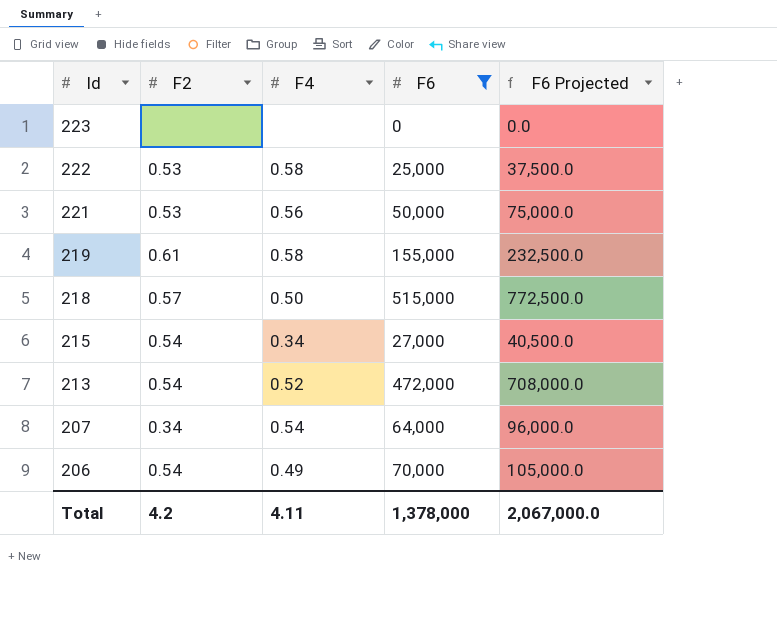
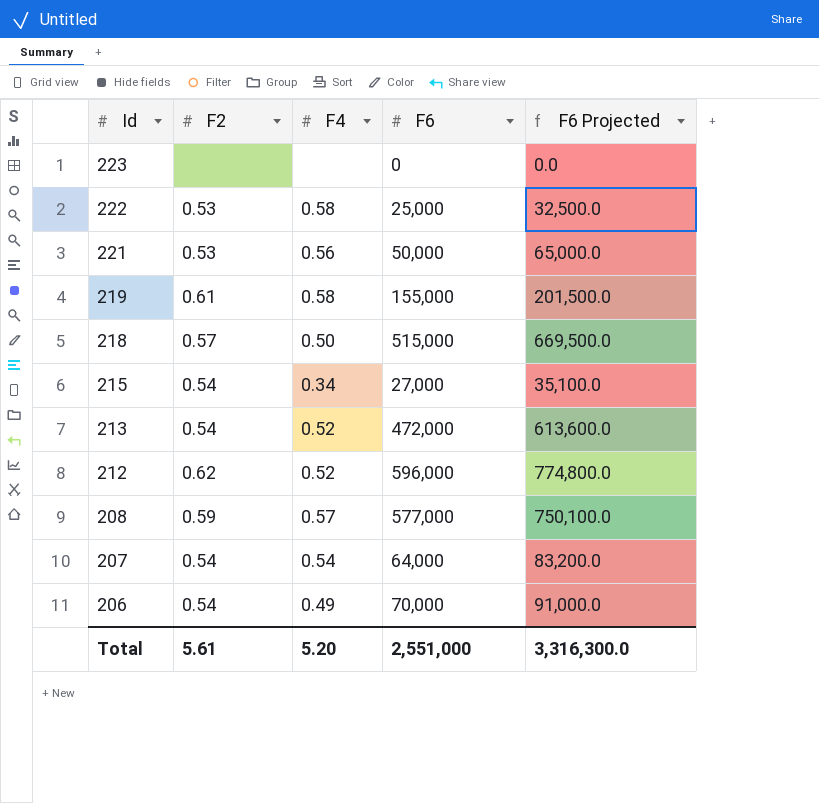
filter: F6 <= 515,000 -> none
column F6 Projected | formula: [F6] * 1.5 -> [F6] * 1.3
207 | F2: 0.34 -> 0.54
Total | F2: 4.2 -> 5.61
Total | F4: 4.11 -> 5.20
Total | F6: 1,378,000 -> 2,551,000
Total | F6 Projected: 2,067,000.0 -> 3,316,300.0

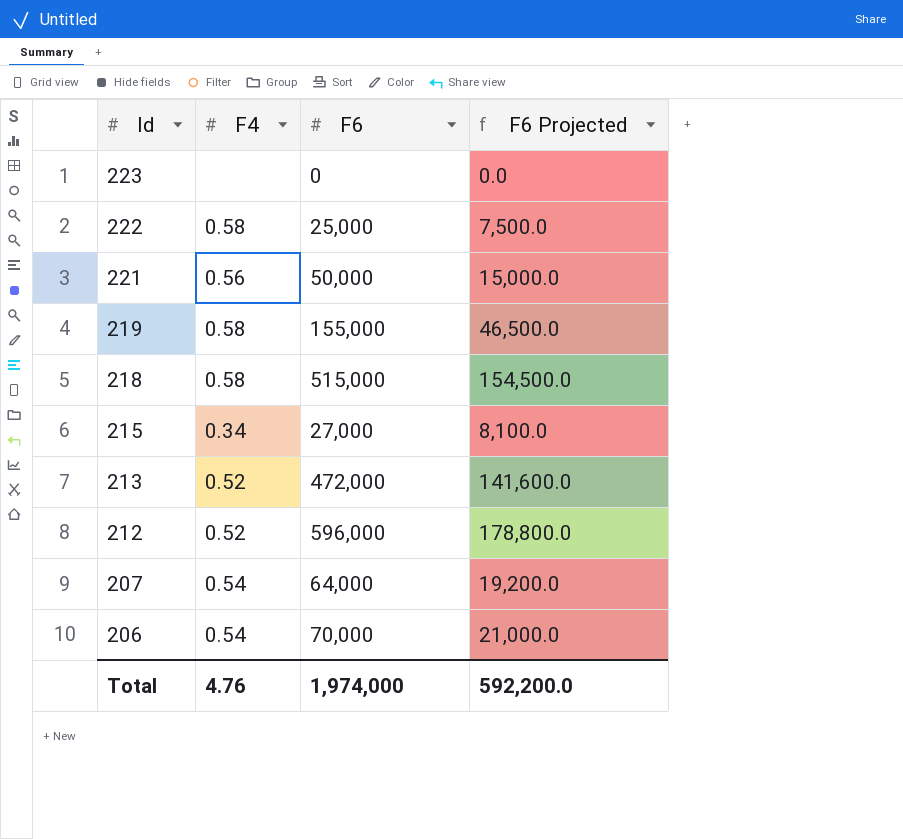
column F2 | position: 2 -> none
column F6 Projected | formula: [F6] * 1.3 -> [F6] * 0.3
row 208: 0.59 | 0.57 | 577,000 | 750,100.0 -> none
218 | F4: 0.50 -> 0.58
206 | F4: 0.49 -> 0.54
Total | F4: 5.20 -> 4.76
Total | F6: 2,551,000 -> 1,974,000
Total | F6 Projected: 3,316,300.0 -> 592,200.0

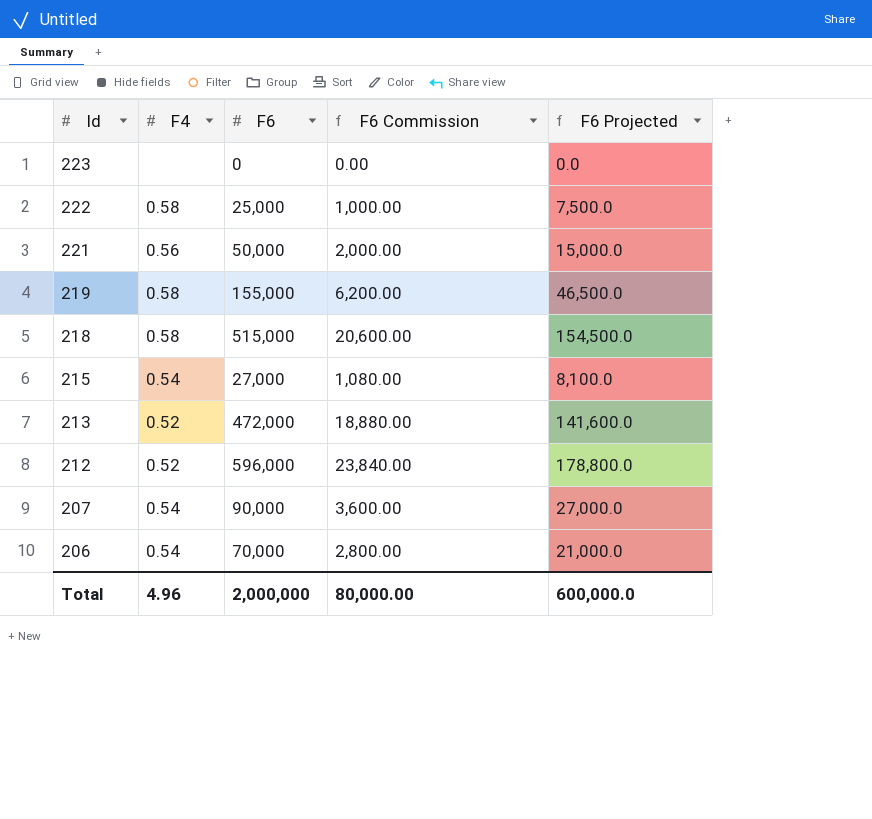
column F6 Commission | formula: none -> [F6] * 0.04
215 | F4: 0.34 -> 0.54
207 | F6: 64,000 -> 90,000
207 | F6 Projected: 19,200.0 -> 27,000.0
Total | F4: 4.76 -> 4.96
Total | F6: 1,974,000 -> 2,000,000
Total | F6 Projected: 592,200.0 -> 600,000.0

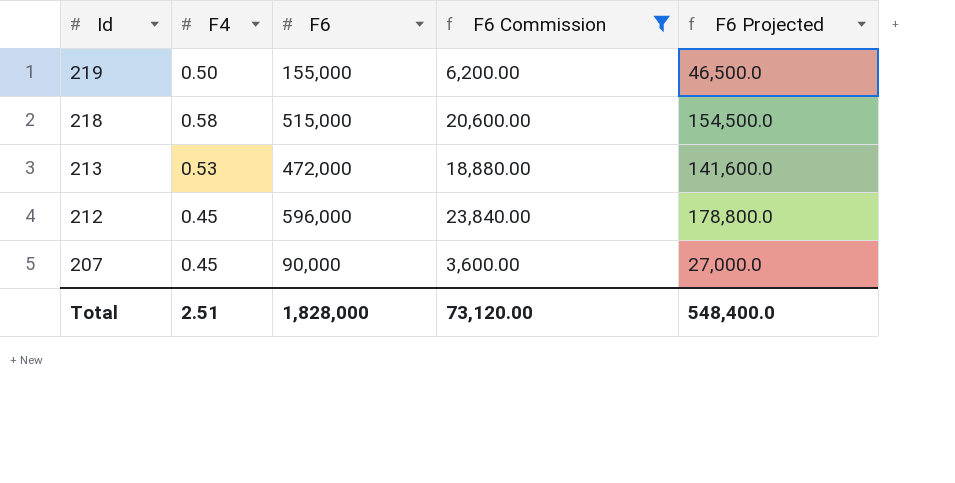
filter: none -> F6 Commission >= 3,600.00
219 | F4: 0.58 -> 0.50
213 | F4: 0.52 -> 0.53
212 | F4: 0.52 -> 0.45
207 | F4: 0.54 -> 0.45
Total | F4: 4.96 -> 2.51
Total | F6: 2,000,000 -> 1,828,000
Total | F6 Commission: 80,000.00 -> 73,120.00
Total | F6 Projected: 600,000.0 -> 548,400.0

